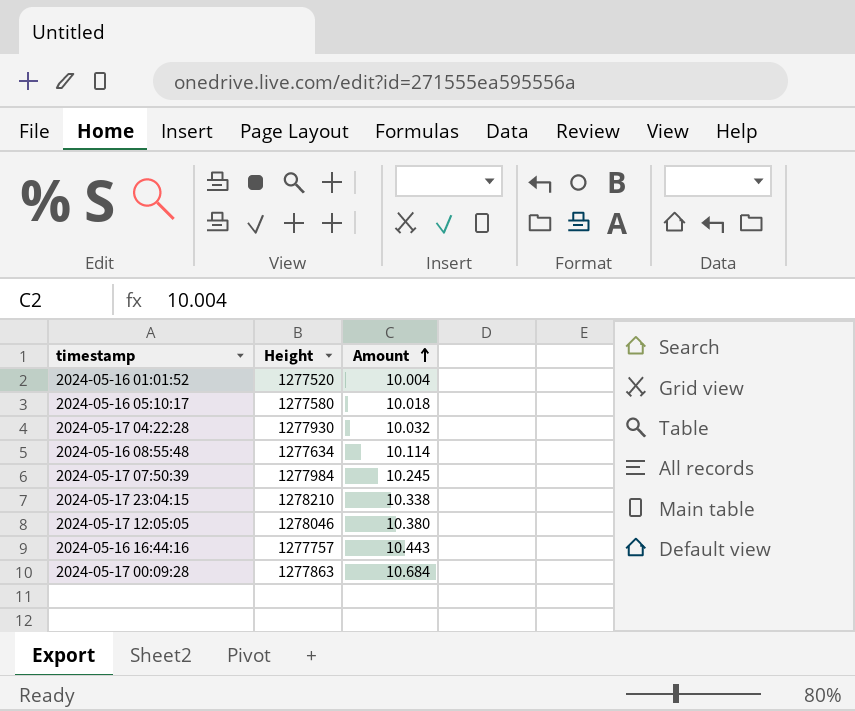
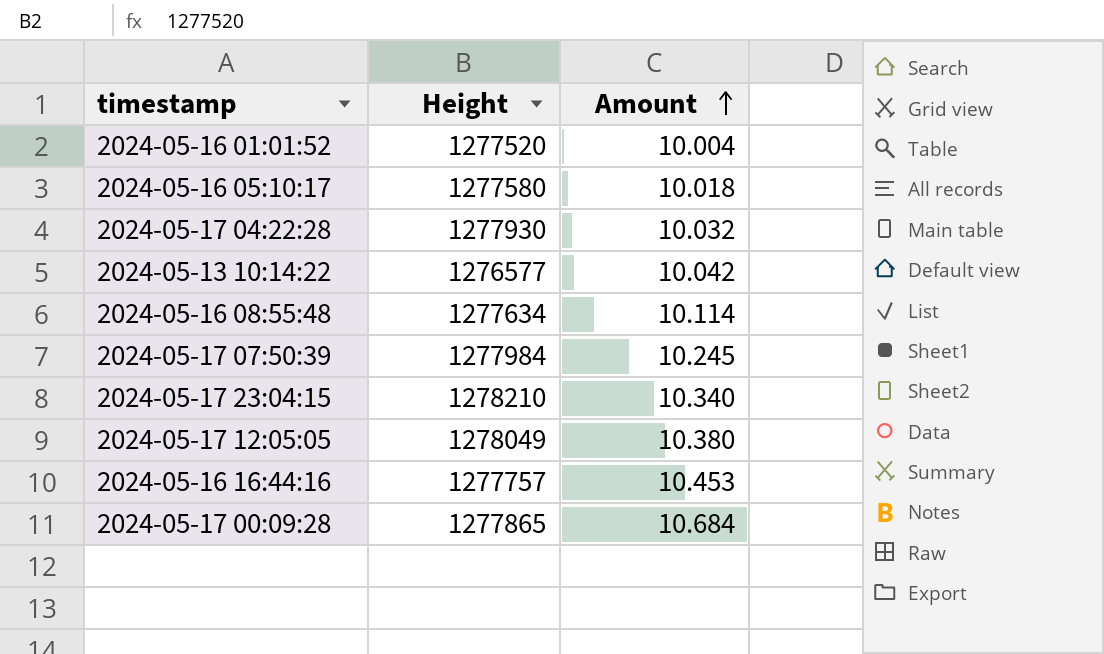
row 2024-05-13 10:14:22: none -> 1276577 | 10.042
2024-05-17 23:04:15 | Amount: 10.338 -> 10.340
2024-05-17 12:05:05 | Height: 1278046 -> 1278049
2024-05-16 16:44:16 | Amount: 10.443 -> 10.453
2024-05-17 00:09:28 | Height: 1277863 -> 1277865

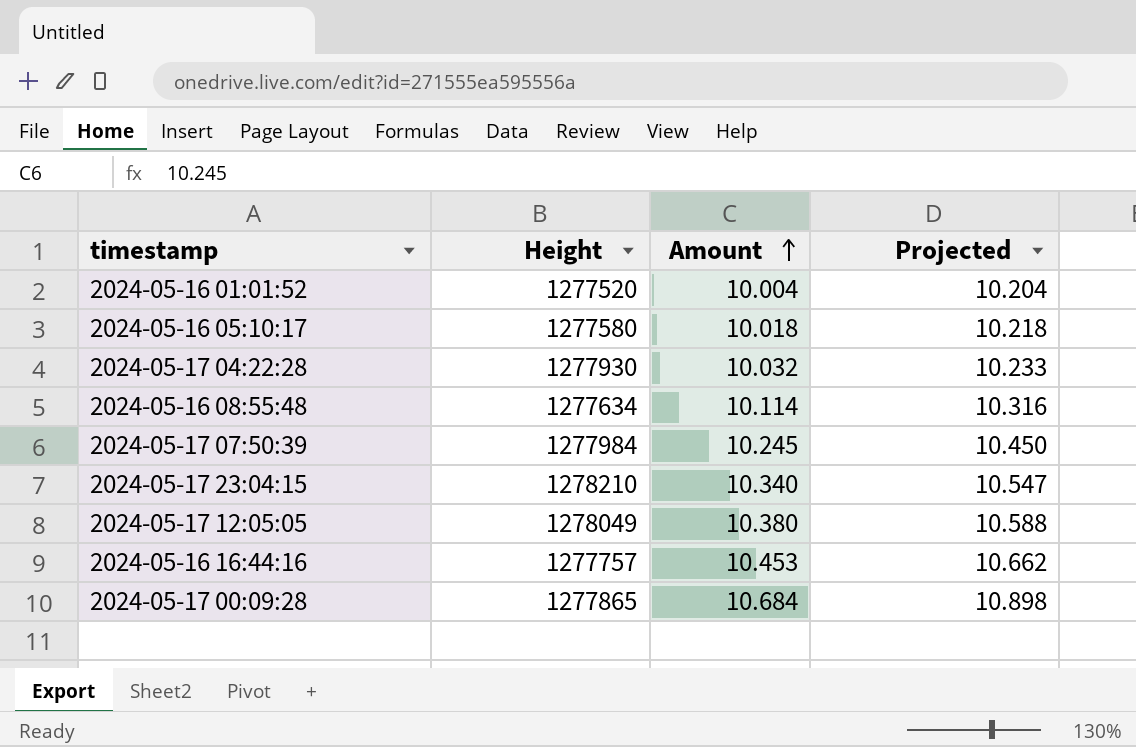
column Projected | formula: none -> [Amount] * 1.02
row 2024-05-13 10:14:22: 1276577 | 10.042 -> none

